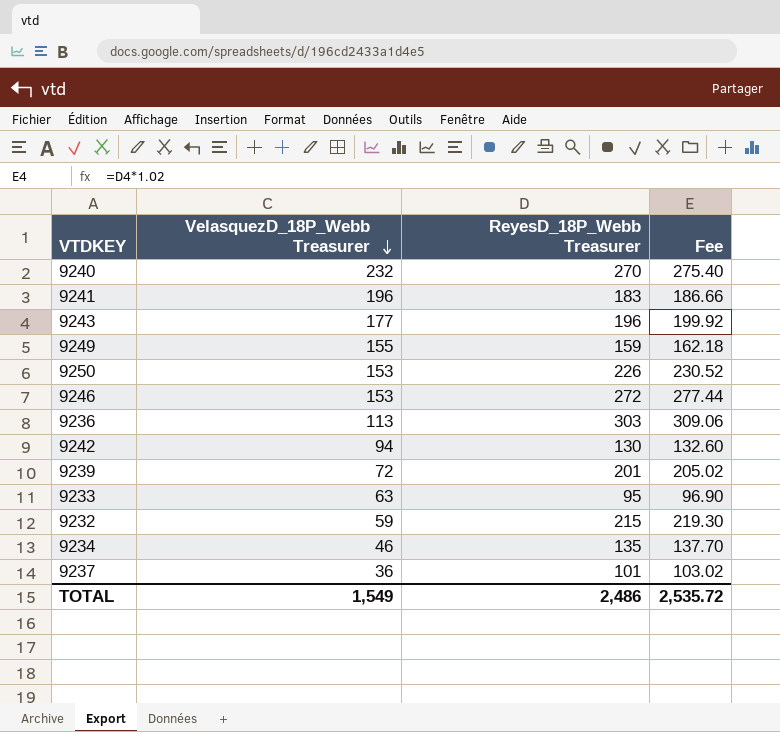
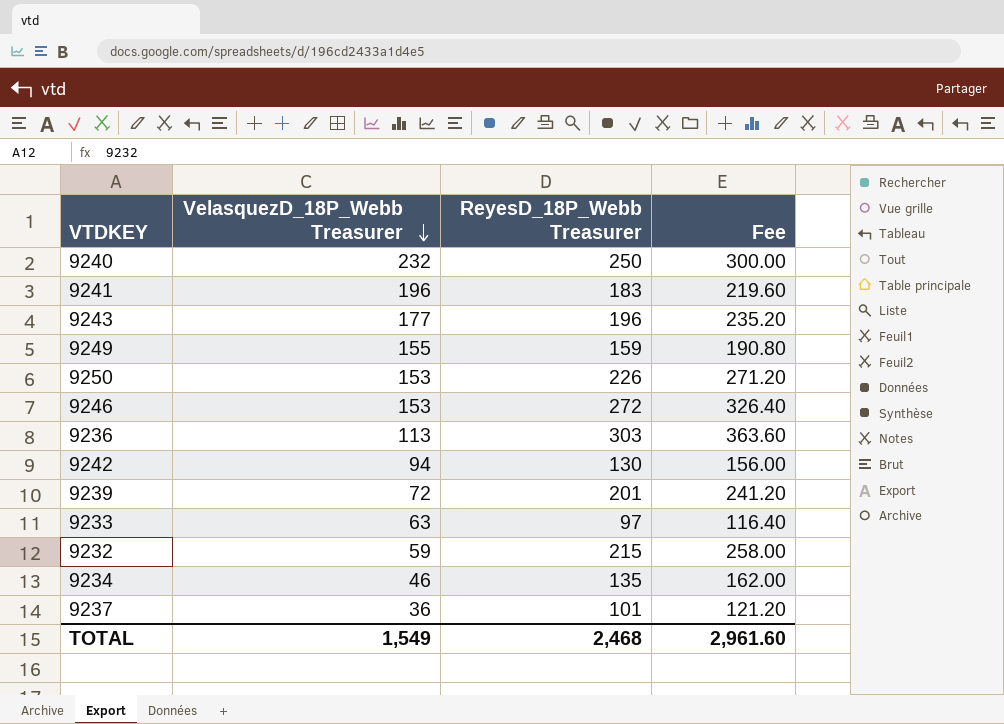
column Fee | formula: [ReyesD_18P_Webb Treasurer] * 1.02 -> [ReyesD_18P_Webb Treasurer] * 1.2
9240 | ReyesD_18P_Webb Treasurer: 270 -> 250
9233 | ReyesD_18P_Webb Treasurer: 95 -> 97
TOTAL | ReyesD_18P_Webb Treasurer: 2,486 -> 2,468
TOTAL | Fee: 2,535.72 -> 2,961.60

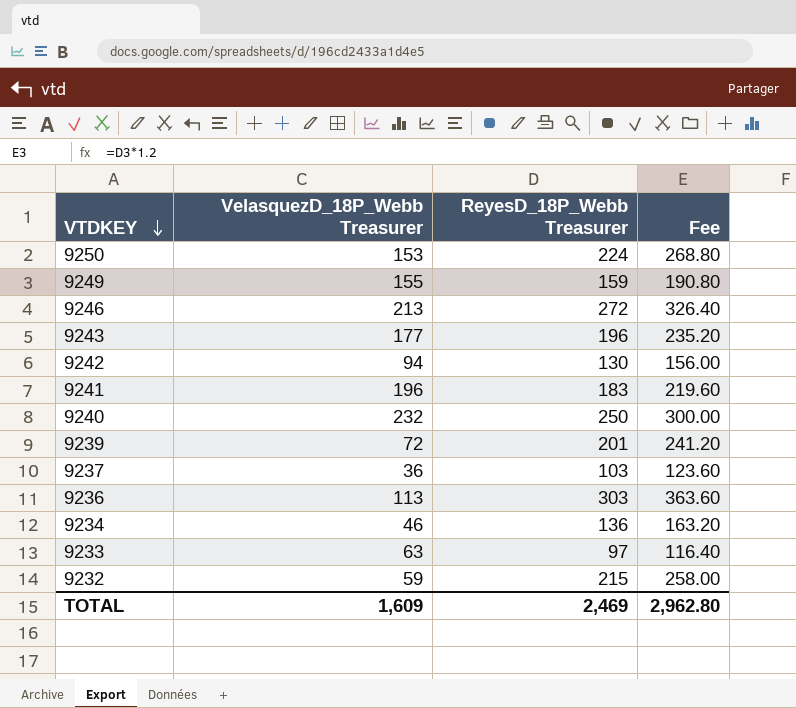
row order: VelasquezD_18P_Webb Treasurer descending -> VTDKEY descending
9250 | ReyesD_18P_Webb Treasurer: 226 -> 224
9250 | Fee: 271.20 -> 268.80
9246 | VelasquezD_18P_Webb Treasurer: 153 -> 213
9237 | ReyesD_18P_Webb Treasurer: 101 -> 103
9237 | Fee: 121.20 -> 123.60
9234 | ReyesD_18P_Webb Treasurer: 135 -> 136
9234 | Fee: 162.00 -> 163.20
TOTAL | VelasquezD_18P_Webb Treasurer: 1,549 -> 1,609
TOTAL | ReyesD_18P_Webb Treasurer: 2,468 -> 2,469
TOTAL | Fee: 2,961.60 -> 2,962.80

